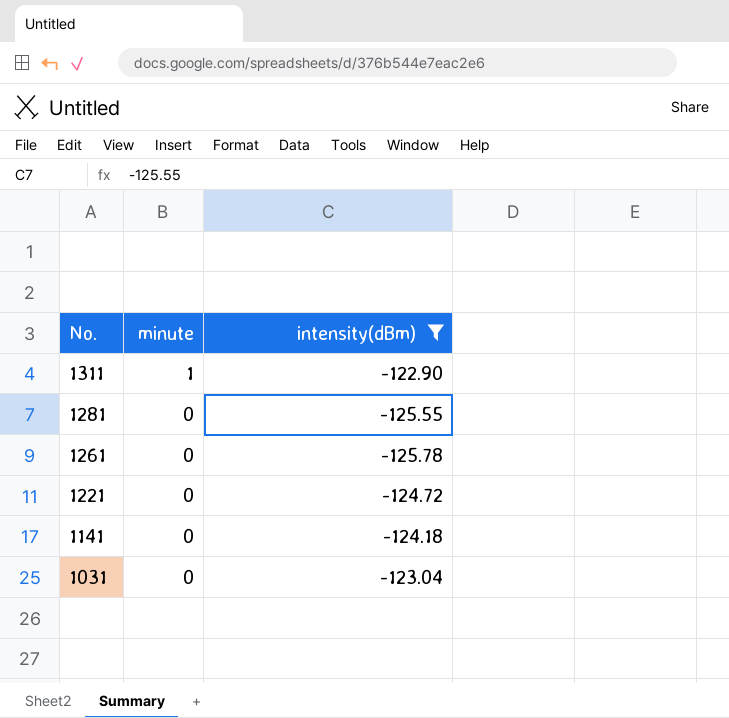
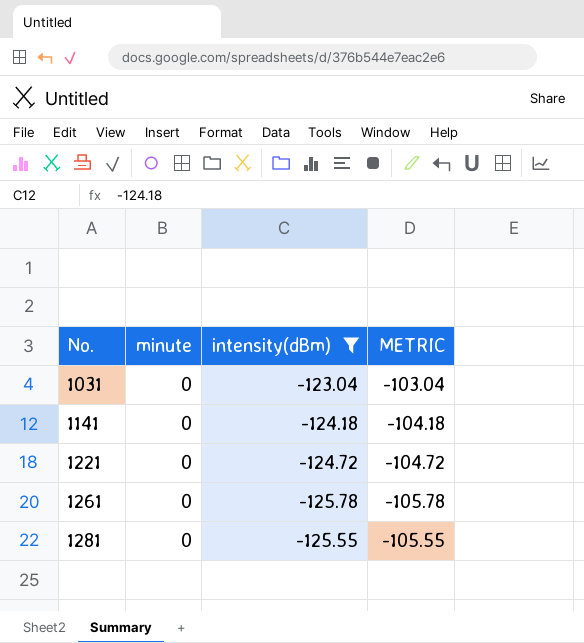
row order: No. descending -> No. ascending
column METRIC | formula: none -> [intensity(dBm)] + 20
row 1311: 1 | -122.90 -> none

